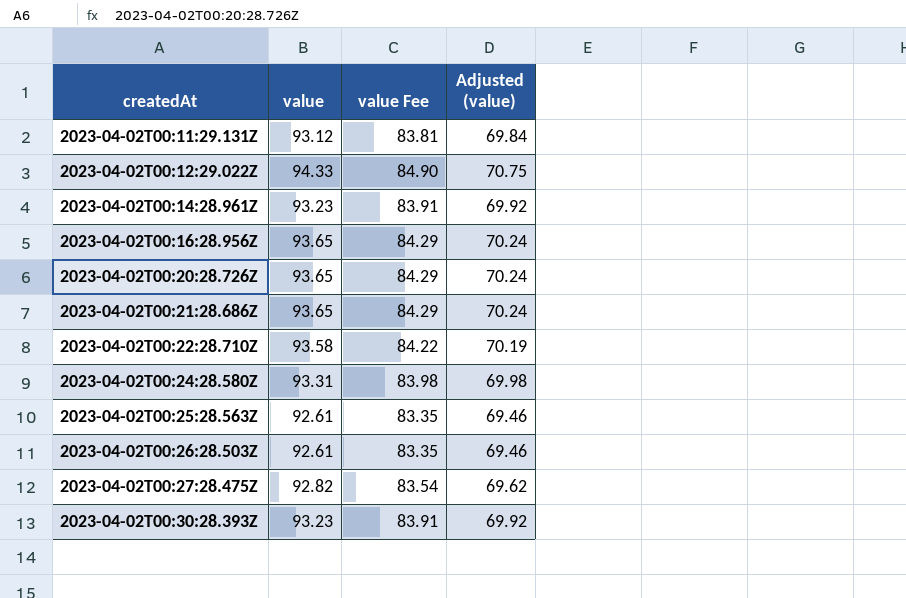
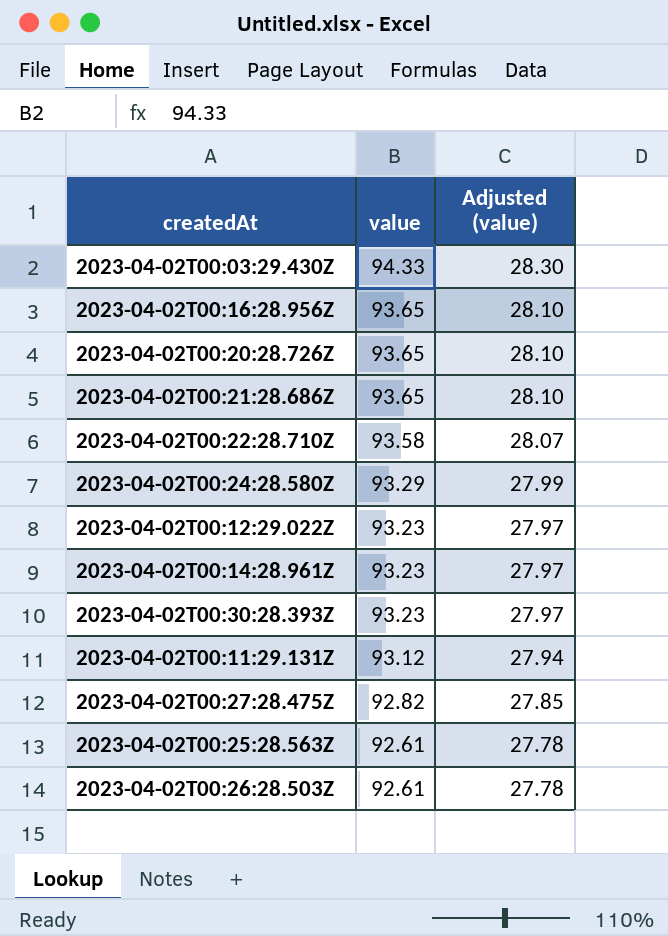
row order: createdAt ascending -> value descending
column value Fee | formula: [value] * 0.9 -> none
column Adjusted (value) | formula: [value] * 0.75 -> [value] * 0.3
row 2023-04-02T00:03:29.430Z: none -> 94.33 | 28.30
2023-04-02T00:24:28.580Z | value: 93.31 -> 93.29
2023-04-02T00:12:29.022Z | value: 94.33 -> 93.23

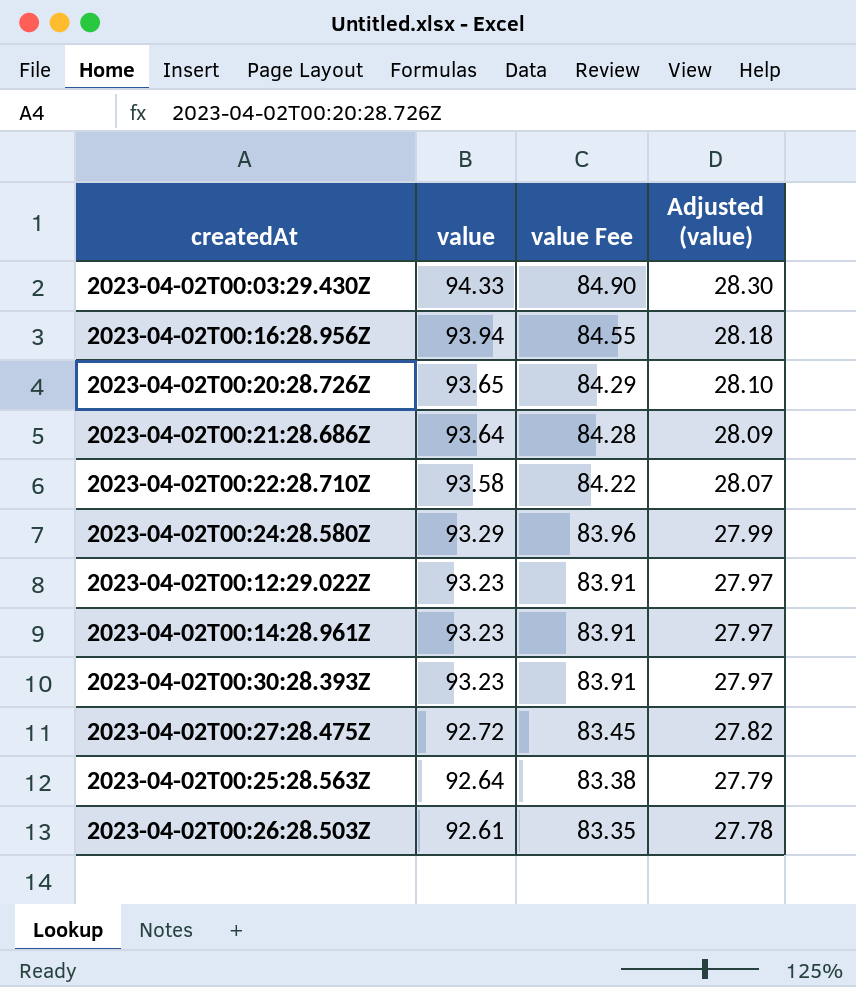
column value Fee | formula: none -> [value] * 0.9
row 2023-04-02T00:11:29.131Z: 93.12 | 27.94 -> none
2023-04-02T00:16:28.956Z | value: 93.65 -> 93.94
2023-04-02T00:16:28.956Z | Adjusted (value): 28.10 -> 28.18
2023-04-02T00:21:28.686Z | value: 93.65 -> 93.64
2023-04-02T00:21:28.686Z | Adjusted (value): 28.10 -> 28.09
2023-04-02T00:27:28.475Z | value: 92.82 -> 92.72
2023-04-02T00:27:28.475Z | Adjusted (value): 27.85 -> 27.82
2023-04-02T00:25:28.563Z | value: 92.61 -> 92.64
2023-04-02T00:25:28.563Z | Adjusted (value): 27.78 -> 27.79

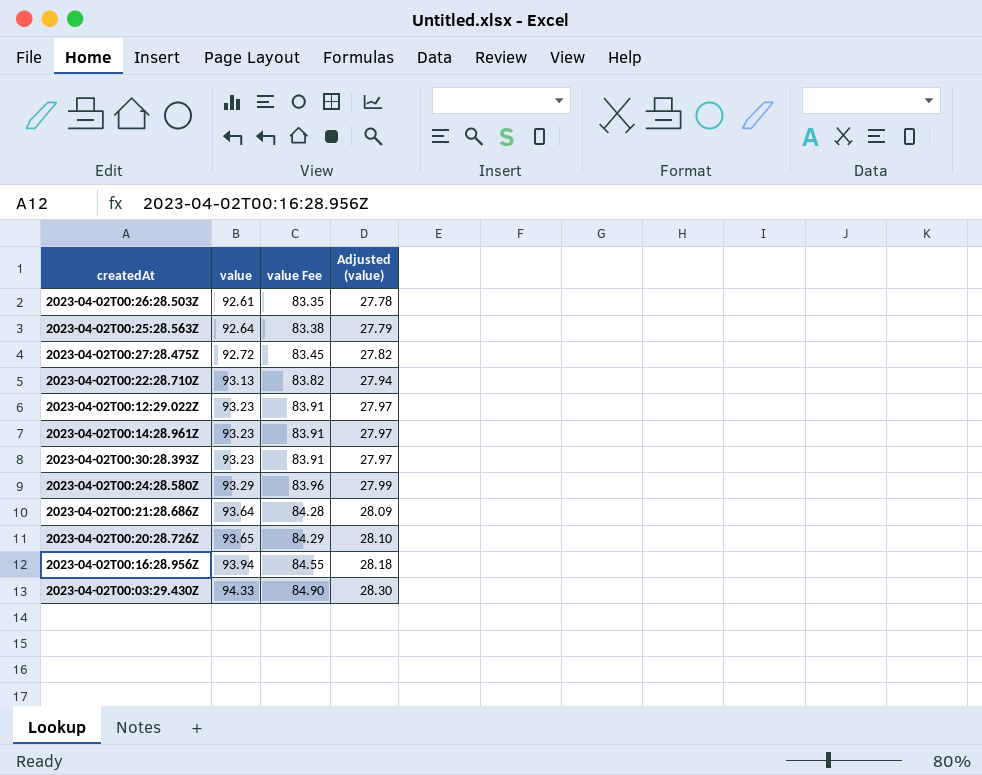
row order: value descending -> value ascending
2023-04-02T00:22:28.710Z | value: 93.58 -> 93.13
2023-04-02T00:22:28.710Z | value Fee: 84.22 -> 83.82
2023-04-02T00:22:28.710Z | Adjusted (value): 28.07 -> 27.94

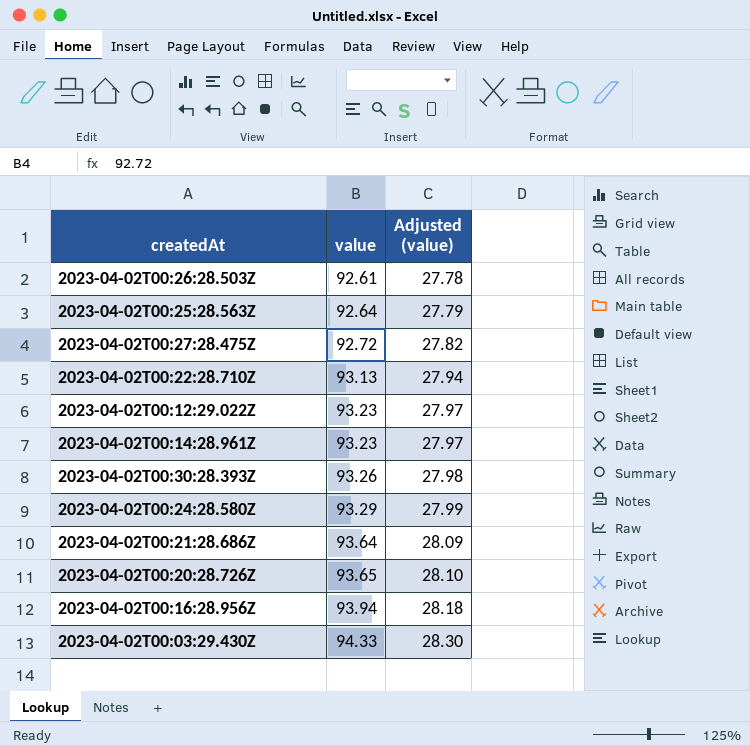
column value Fee | formula: [value] * 0.9 -> none
2023-04-02T00:30:28.393Z | value: 93.23 -> 93.26
2023-04-02T00:30:28.393Z | Adjusted (value): 27.97 -> 27.98

